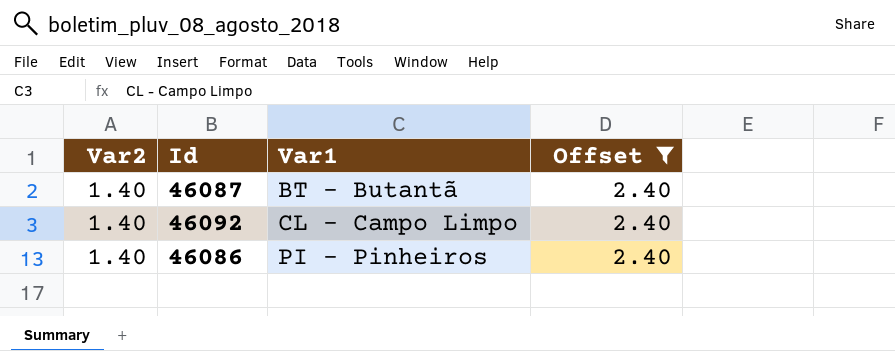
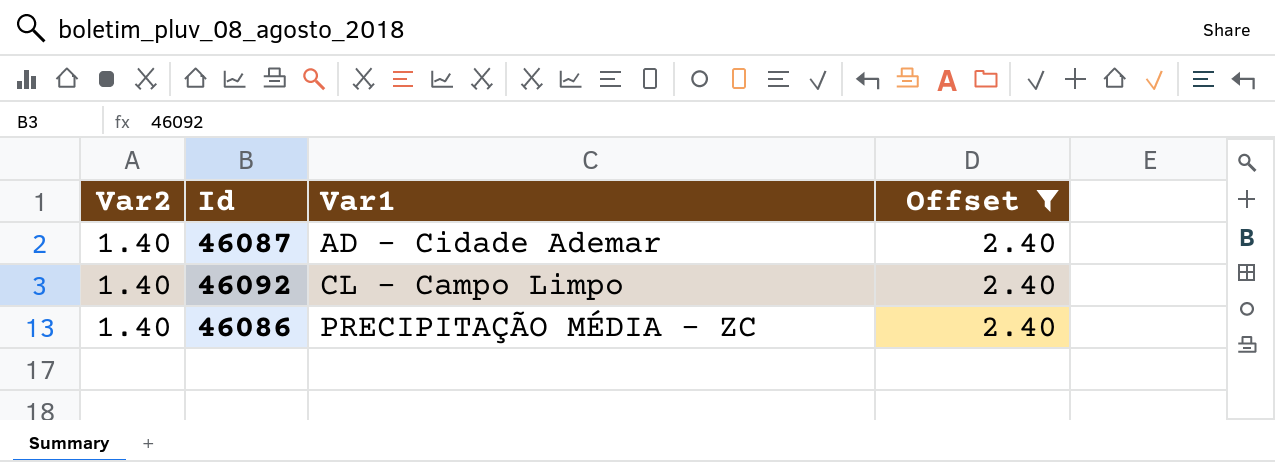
46087 | Var1: BT - Butantã -> AD - Cidade Ademar
46086 | Var1: PI - Pinheiros -> PRECIPITAÇÃO MÉDIA - ZC

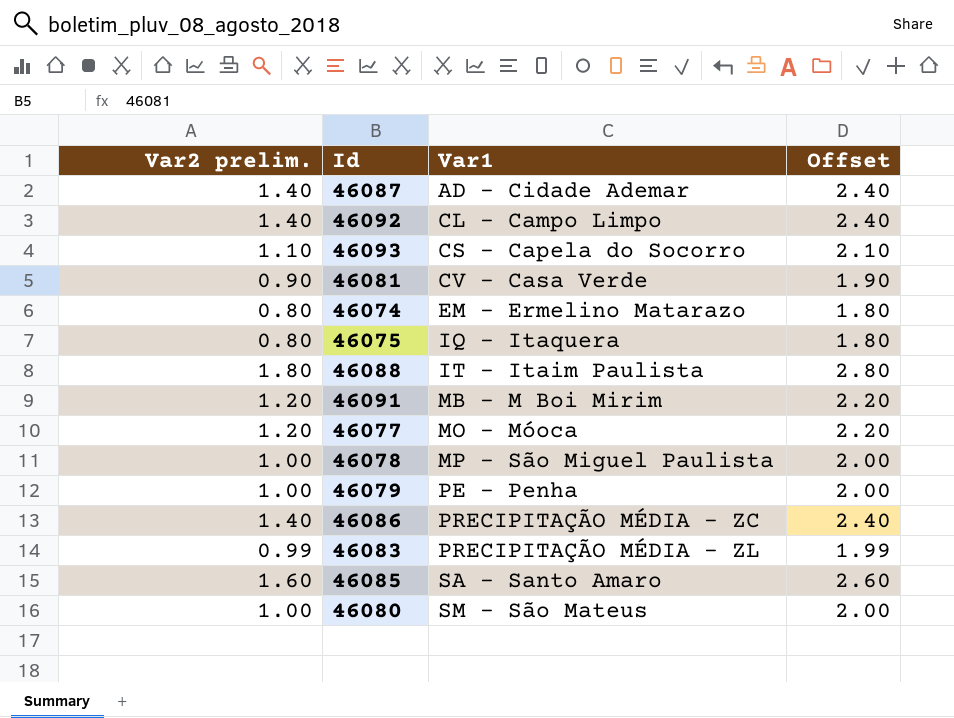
filter: Offset = 2.40 -> none
column name: Var2 -> Var2 prelim.

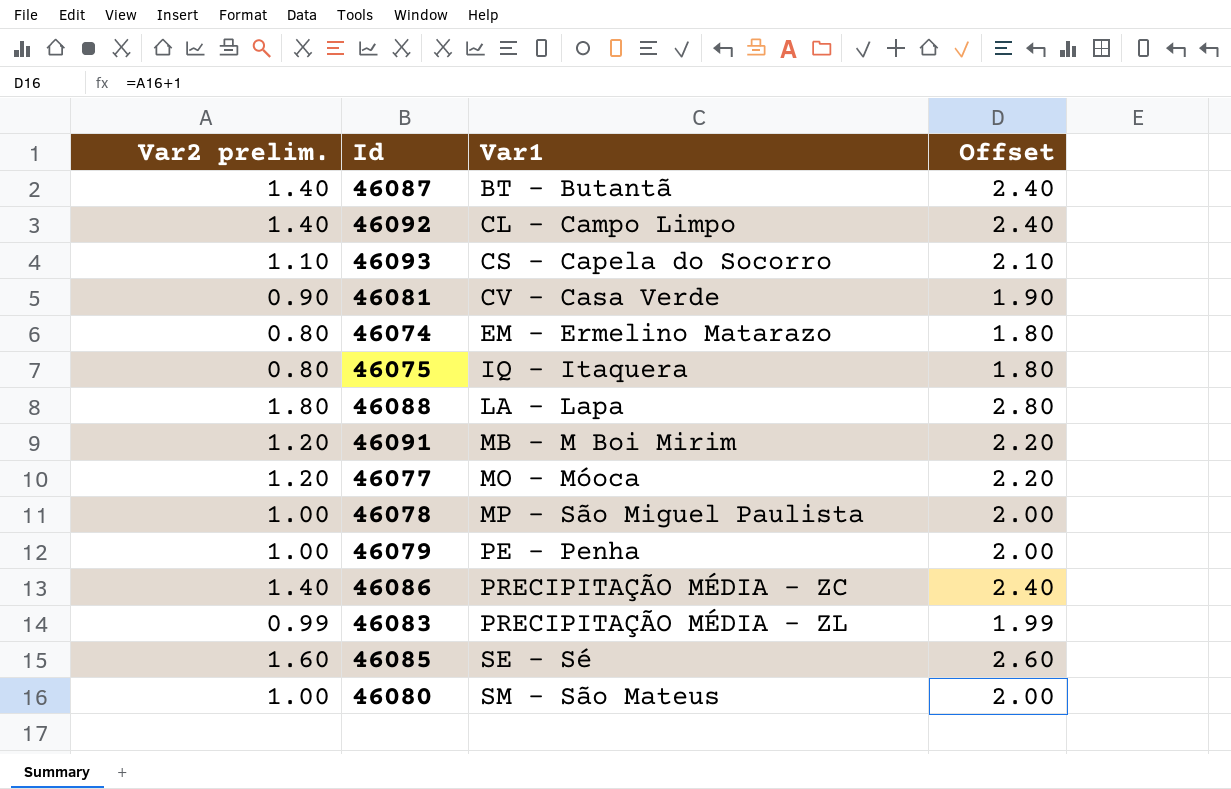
46087 | Var1: AD - Cidade Ademar -> BT - Butantã
46088 | Var1: IT - Itaim Paulista -> LA - Lapa
46085 | Var1: SA - Santo Amaro -> SE - Sé

